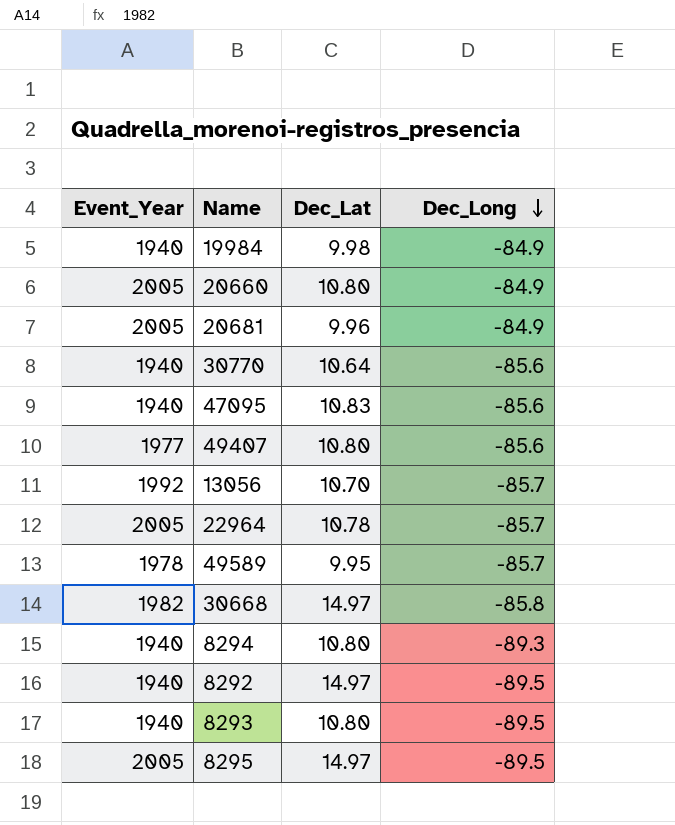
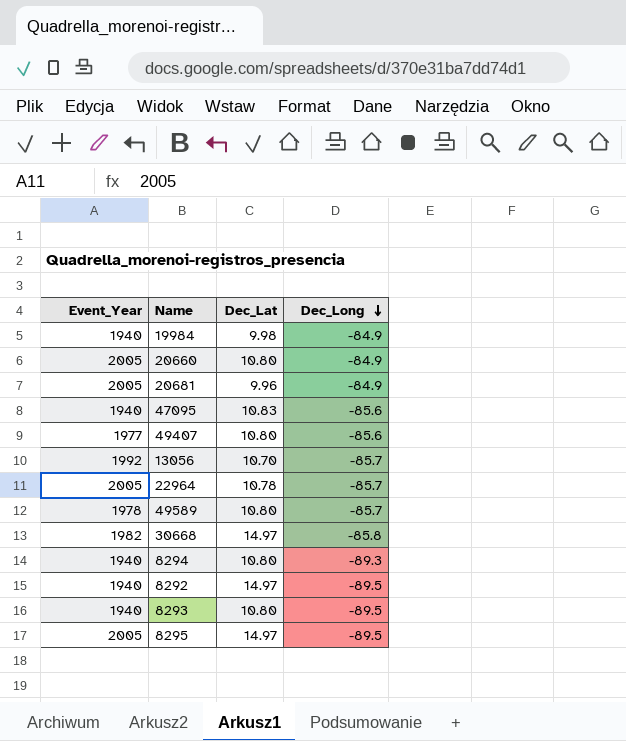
row 30770: 1940 | 10.64 | -85.6 -> none
49589 | Dec_Lat: 9.95 -> 10.80

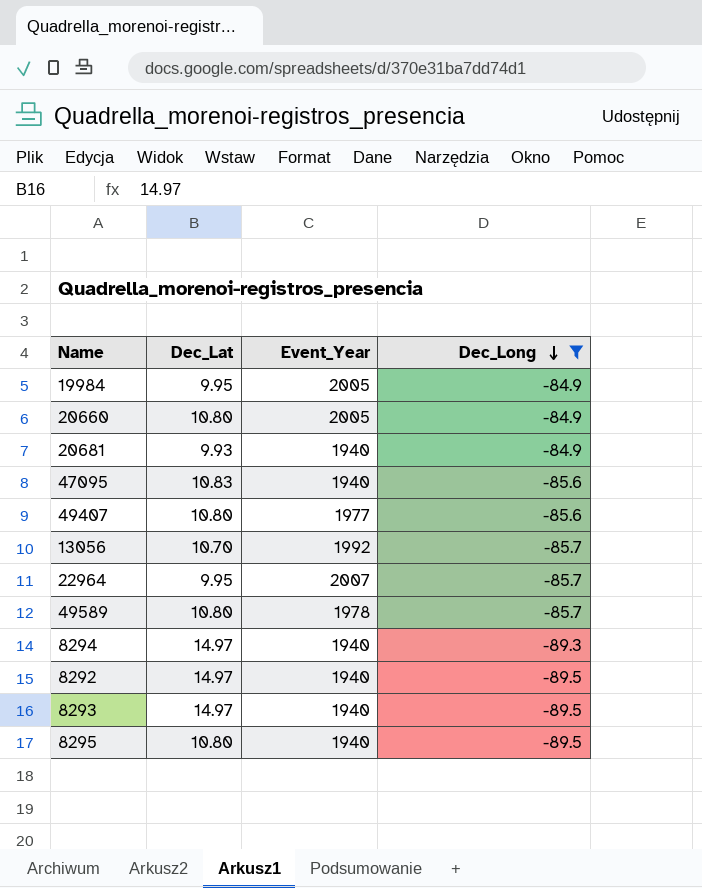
filter: none -> Dec_Long != -85.8
column Event_Year | position: 1 -> 3
19984 | Dec_Lat: 9.98 -> 9.95
19984 | Event_Year: 1940 -> 2005
20681 | Dec_Lat: 9.96 -> 9.93
20681 | Event_Year: 2005 -> 1940
22964 | Dec_Lat: 10.78 -> 9.95
22964 | Event_Year: 2005 -> 2007
8294 | Dec_Lat: 10.80 -> 14.97
8293 | Dec_Lat: 10.80 -> 14.97
8295 | Dec_Lat: 14.97 -> 10.80
8295 | Event_Year: 2005 -> 1940

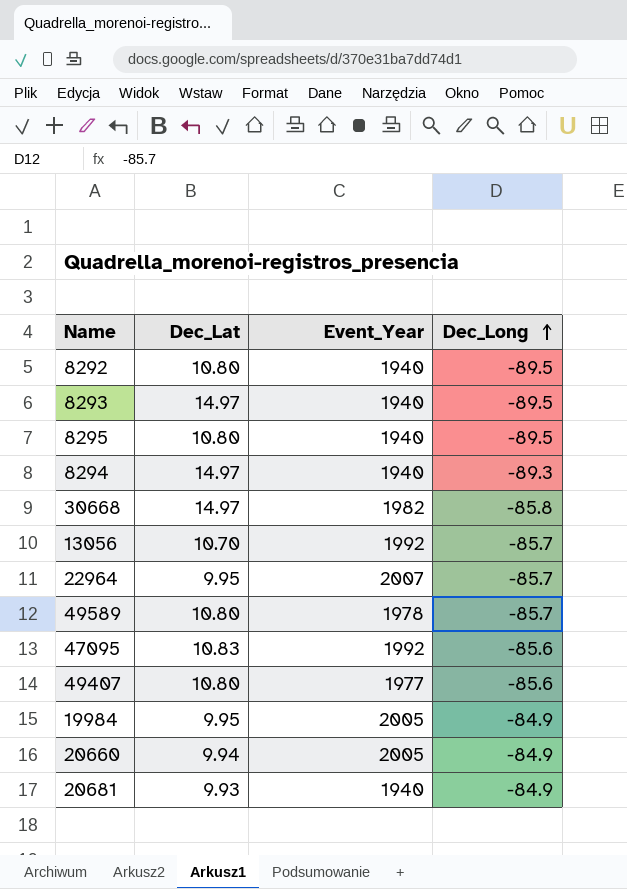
filter: Dec_Long != -85.8 -> none
row order: Dec_Long descending -> Dec_Long ascending
8292 | Dec_Lat: 14.97 -> 10.80
47095 | Event_Year: 1940 -> 1992
20660 | Dec_Lat: 10.80 -> 9.94

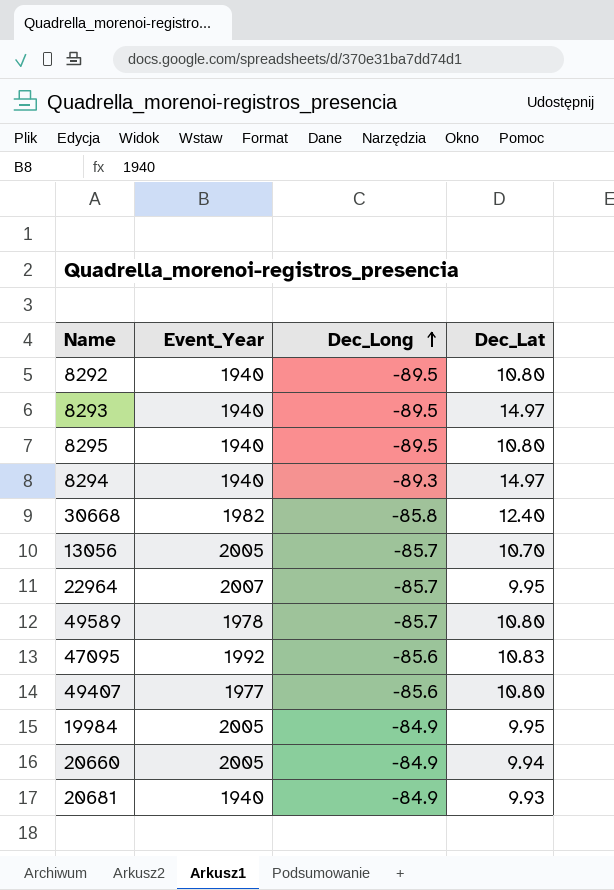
column Dec_Lat | position: 2 -> 4
30668 | Dec_Lat: 14.97 -> 12.40
13056 | Event_Year: 1992 -> 2005

